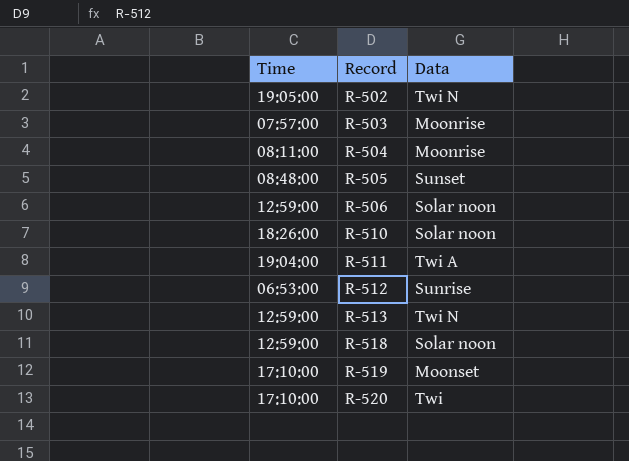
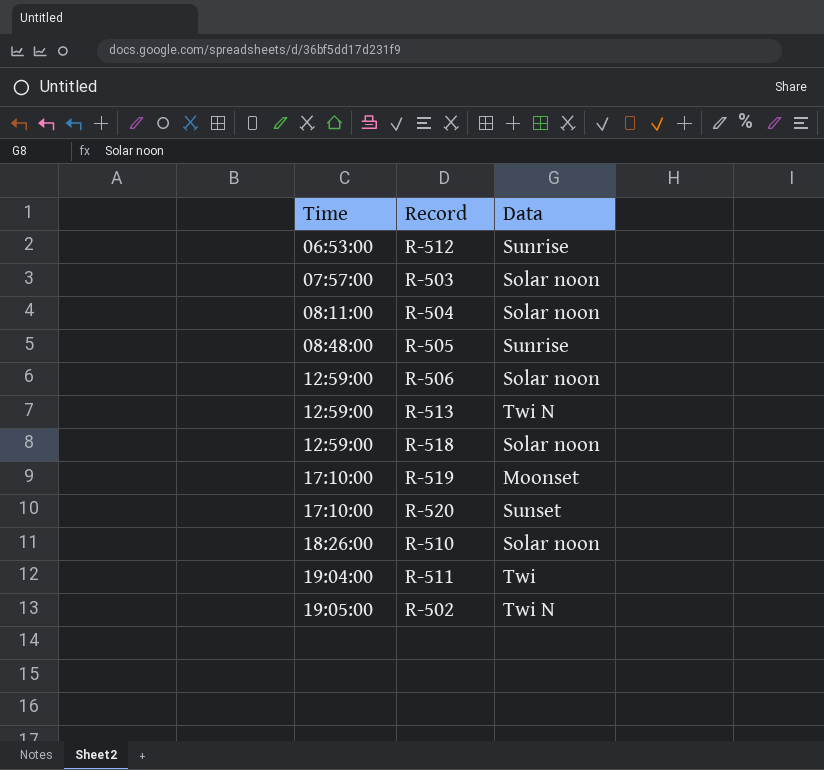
row order: Record ascending -> Time ascending
R-503 | Data: Moonrise -> Solar noon
R-504 | Data: Moonrise -> Solar noon
R-505 | Data: Sunset -> Sunrise
R-520 | Data: Twi -> Sunset
R-511 | Data: Twi A -> Twi

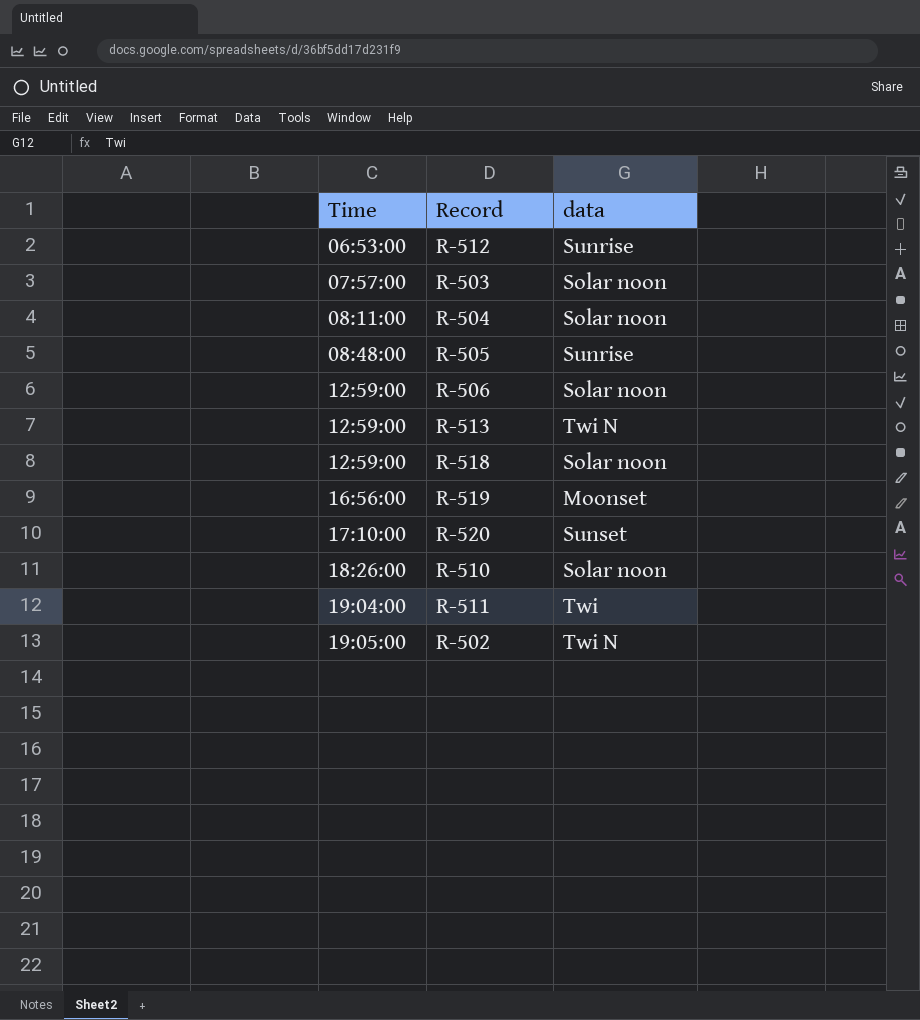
column name: Data -> data
R-519 | Time: 17:10:00 -> 16:56:00

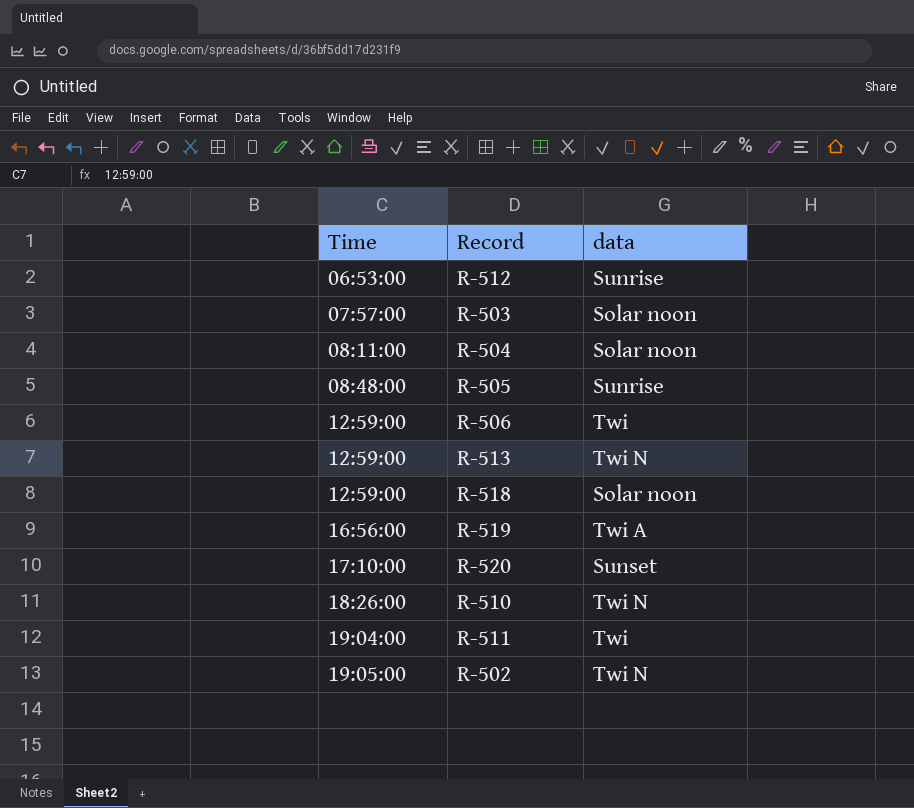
R-506 | data: Solar noon -> Twi
R-519 | data: Moonset -> Twi A
R-510 | data: Solar noon -> Twi N

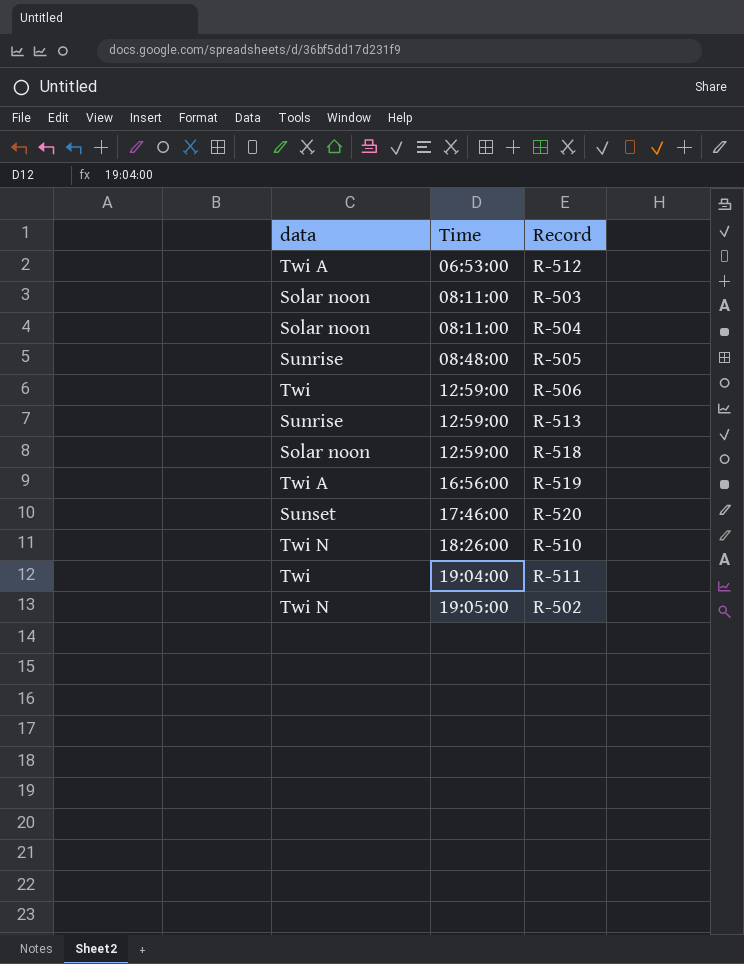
column data | position: 3 -> 1
R-512 | data: Sunrise -> Twi A
R-503 | Time: 07:57:00 -> 08:11:00
R-513 | data: Twi N -> Sunrise
R-520 | Time: 17:10:00 -> 17:46:00

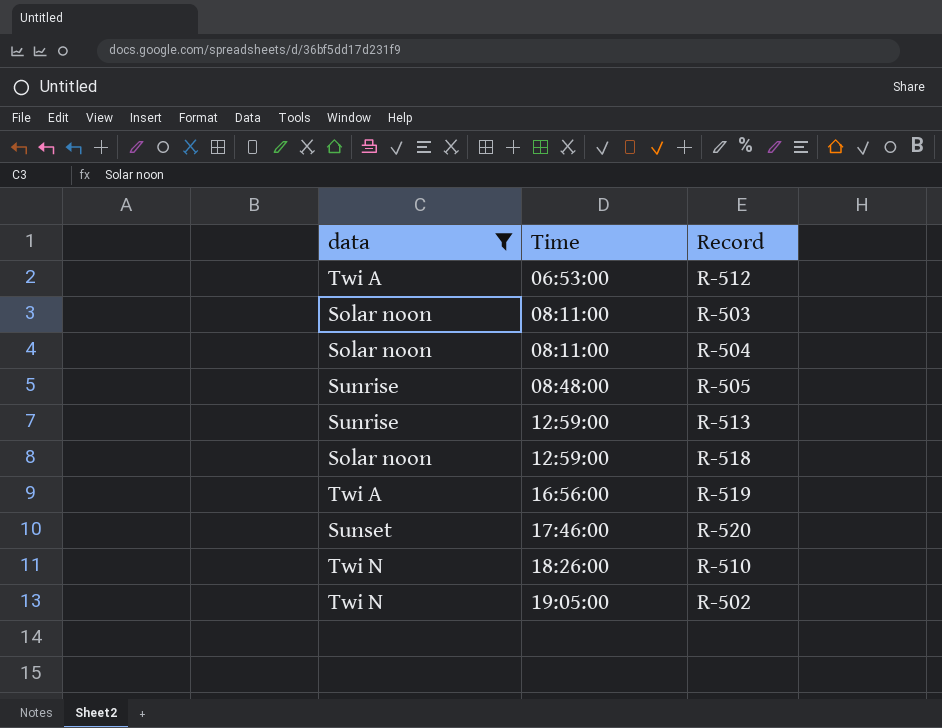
filter: none -> data != Twi

